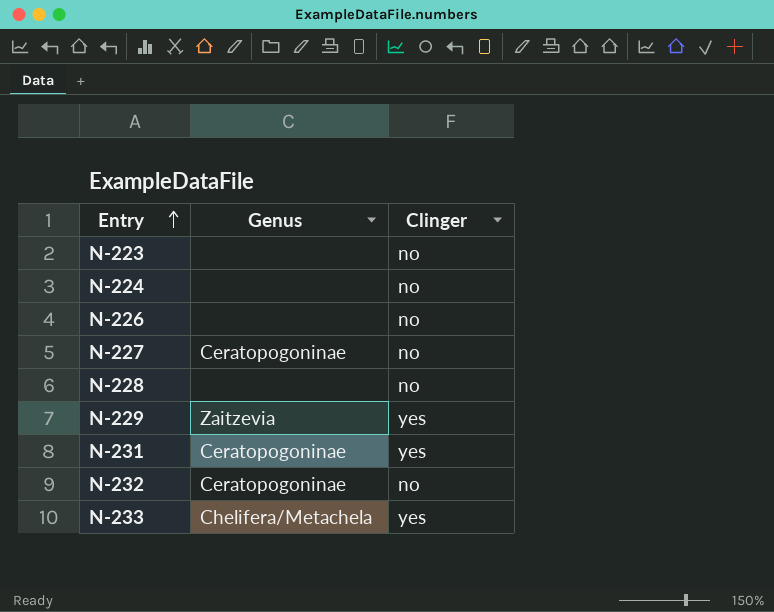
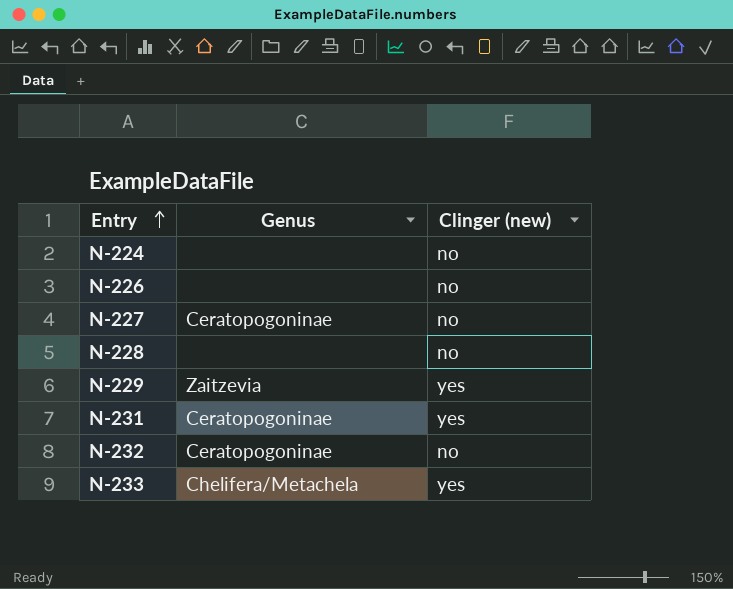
column name: Clinger -> Clinger (new)
row N-223: none | no -> none

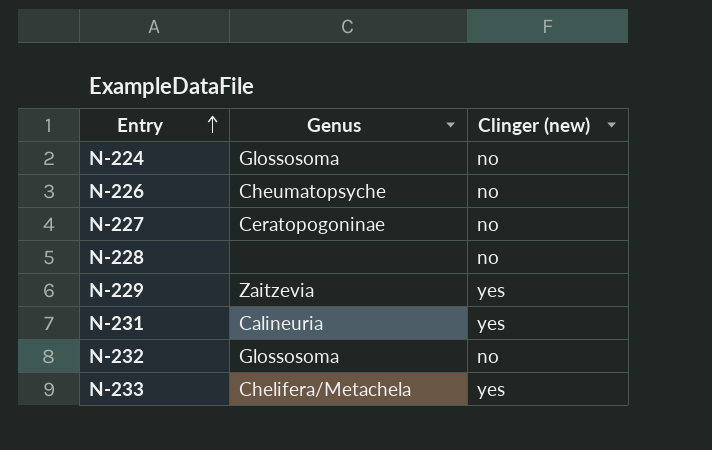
N-224 | Genus: none -> Glossosoma
N-226 | Genus: none -> Cheumatopsyche
N-231 | Genus: Ceratopogoninae -> Calineuria
N-232 | Genus: Ceratopogoninae -> Glossosoma

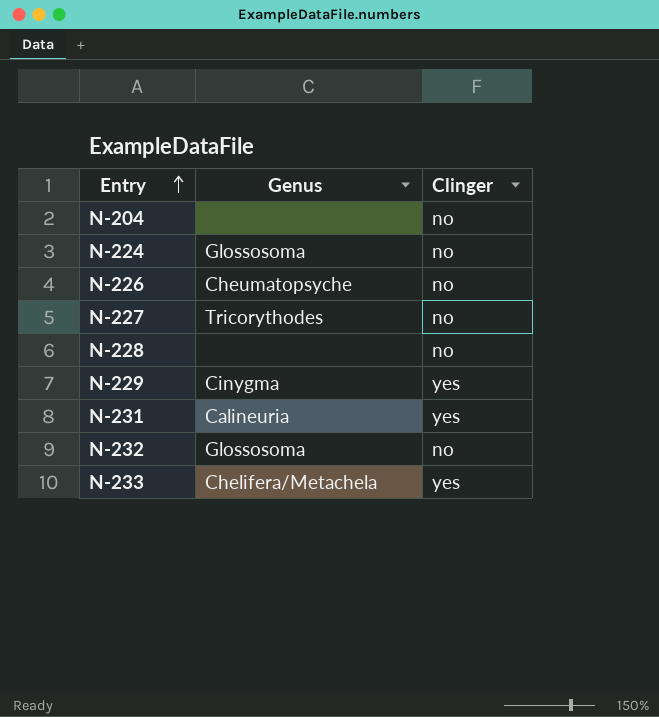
column name: Clinger (new) -> Clinger
row N-204: none -> none | no
N-227 | Genus: Ceratopogoninae -> Tricorythodes
N-229 | Genus: Zaitzevia -> Cinygma

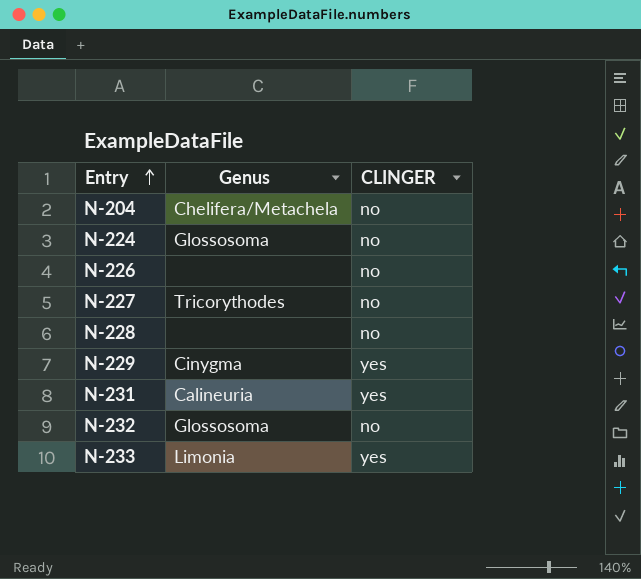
column name: Clinger -> CLINGER
N-204 | Genus: none -> Chelifera/Metachela
N-226 | Genus: Cheumatopsyche -> none
N-233 | Genus: Chelifera/Metachela -> Limonia

